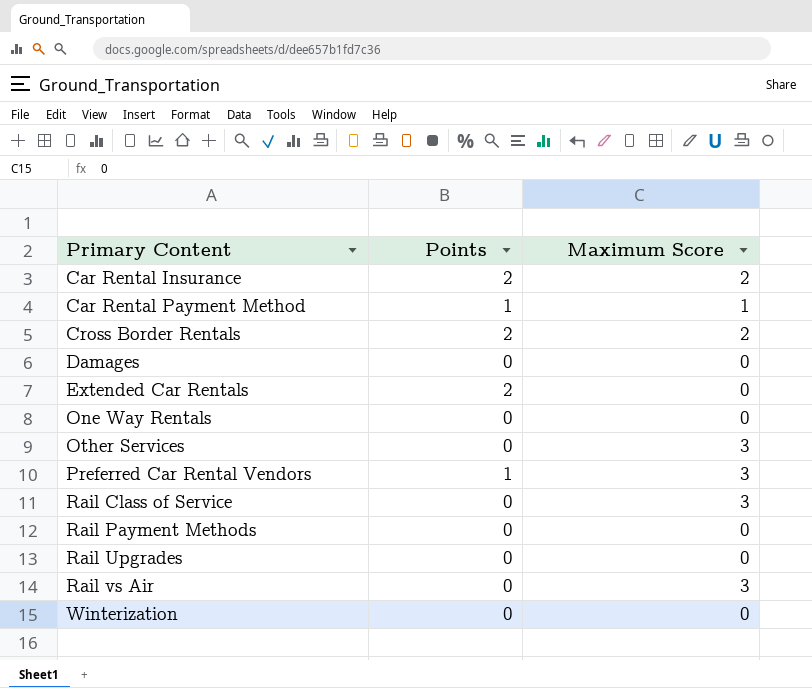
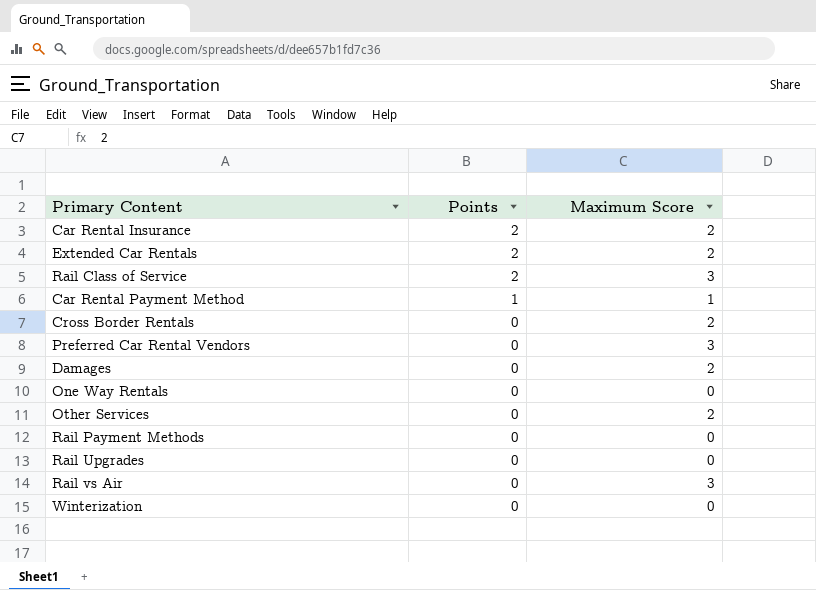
row order: Primary Content ascending -> Points descending
Extended Car Rentals | Maximum Score: 0 -> 2
Rail Class of Service | Points: 0 -> 2
Cross Border Rentals | Points: 2 -> 0
Preferred Car Rental Vendors | Points: 1 -> 0
Damages | Maximum Score: 0 -> 2
Other Services | Maximum Score: 3 -> 2

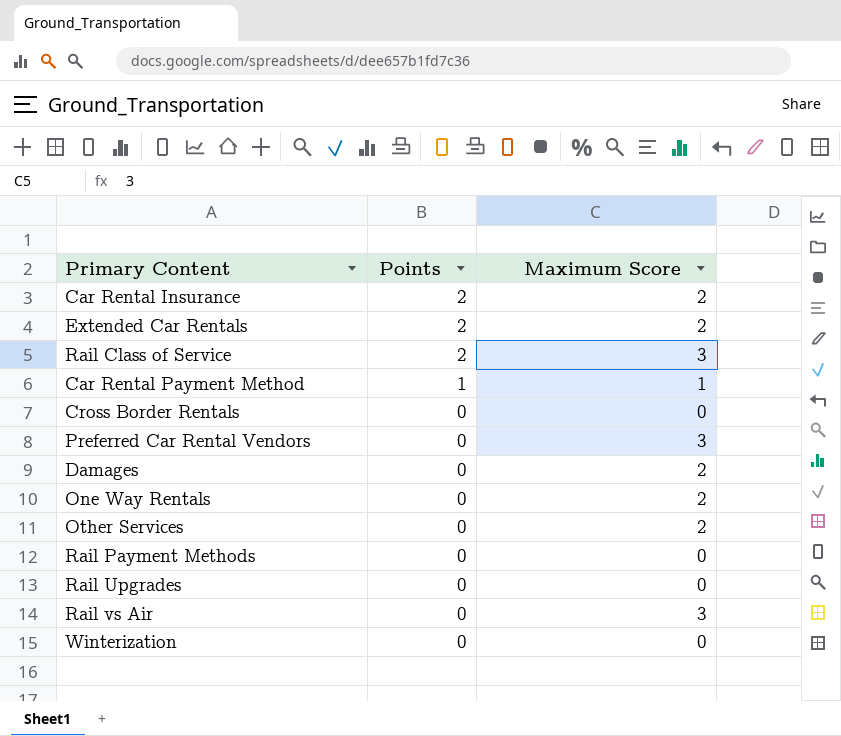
Cross Border Rentals | Maximum Score: 2 -> 0
One Way Rentals | Maximum Score: 0 -> 2

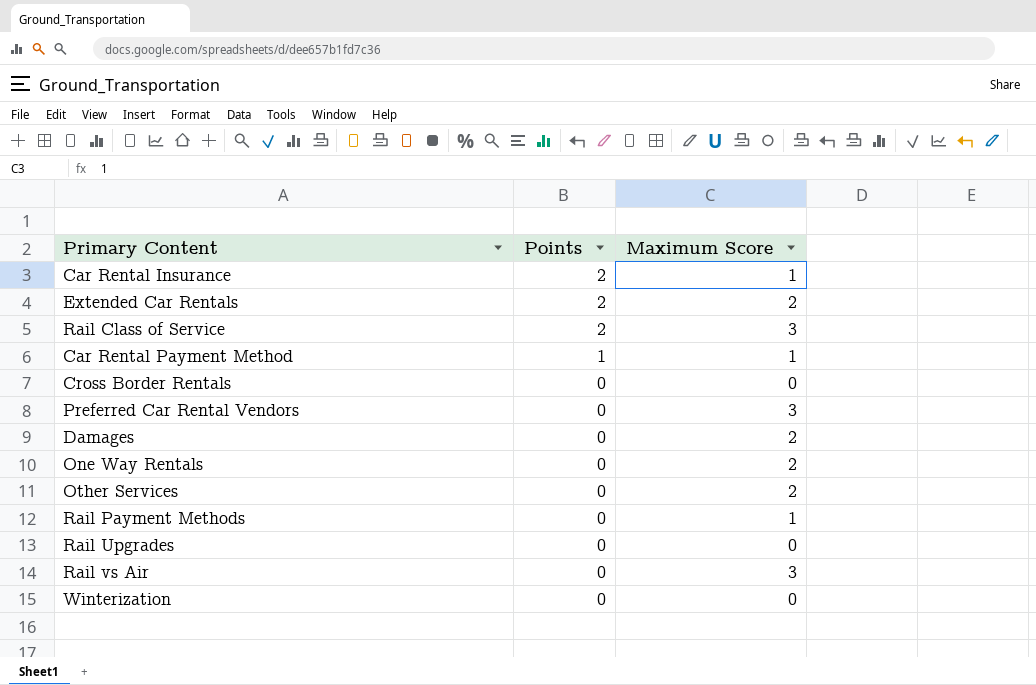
Car Rental Insurance | Maximum Score: 2 -> 1
Rail Payment Methods | Maximum Score: 0 -> 1

